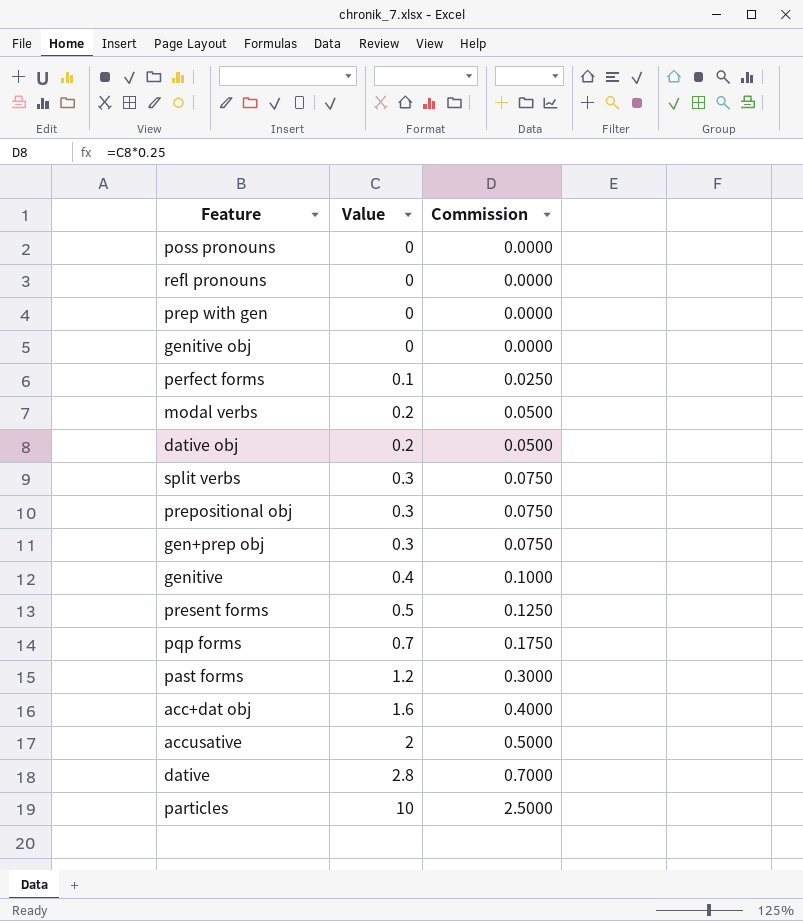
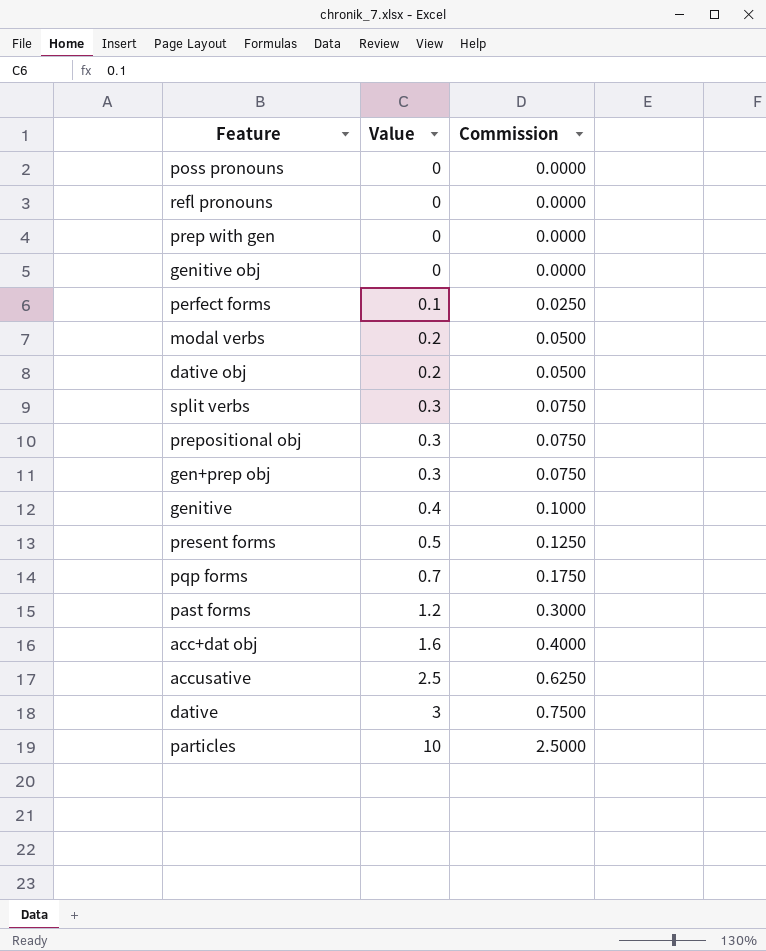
accusative | Value: 2 -> 2.5
accusative | Commission: 0.5000 -> 0.6250
dative | Value: 2.8 -> 3
dative | Commission: 0.7000 -> 0.7500

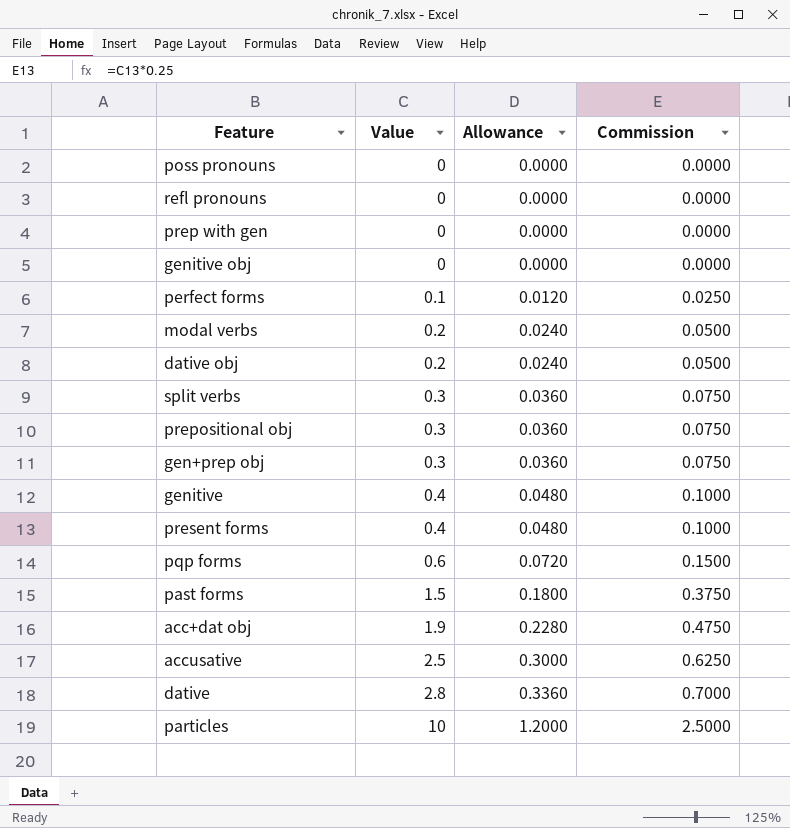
column Allowance | formula: none -> [Value] * 0.12
present forms | Value: 0.5 -> 0.4
present forms | Commission: 0.1250 -> 0.1000
pqp forms | Value: 0.7 -> 0.6
pqp forms | Commission: 0.1750 -> 0.1500
past forms | Value: 1.2 -> 1.5
past forms | Commission: 0.3000 -> 0.3750
acc+dat obj | Value: 1.6 -> 1.9
acc+dat obj | Commission: 0.4000 -> 0.4750
dative | Value: 3 -> 2.8
dative | Commission: 0.7500 -> 0.7000

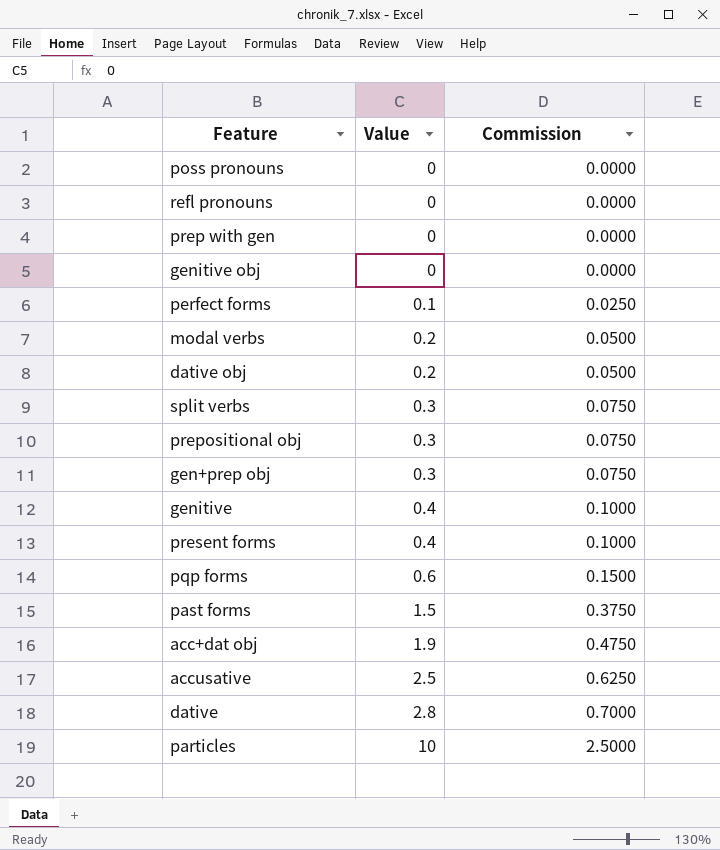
column Allowance | formula: [Value] * 0.12 -> none

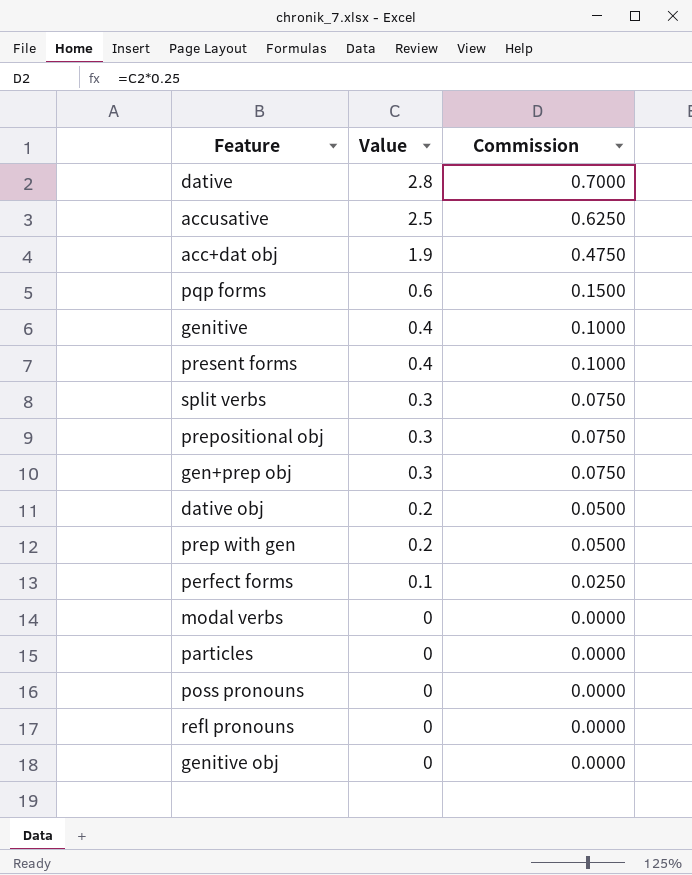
row order: Value ascending -> Value descending
row past forms: 1.5 | 0.3750 -> none
prep with gen | Value: 0 -> 0.2
prep with gen | Commission: 0.0000 -> 0.0500
modal verbs | Value: 0.2 -> 0
modal verbs | Commission: 0.0500 -> 0.0000
particles | Value: 10 -> 0
particles | Commission: 2.5000 -> 0.0000

